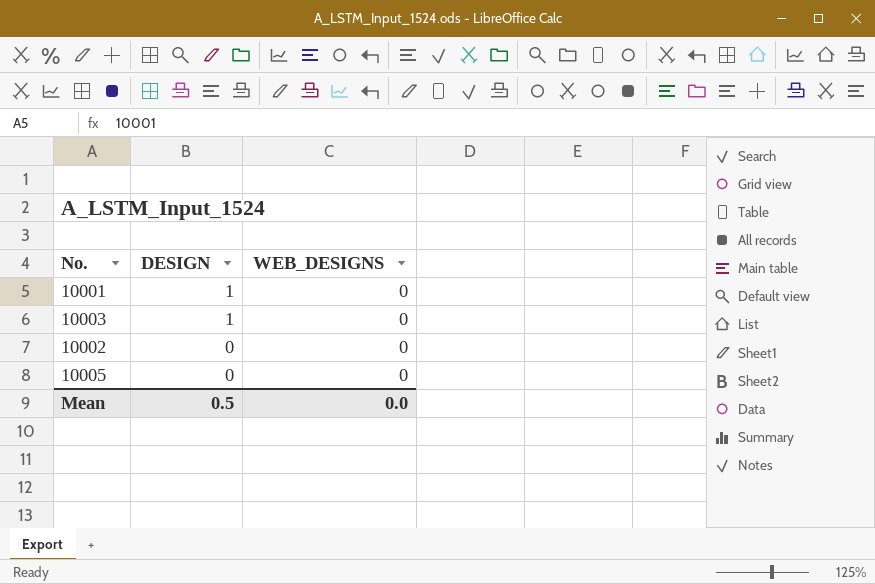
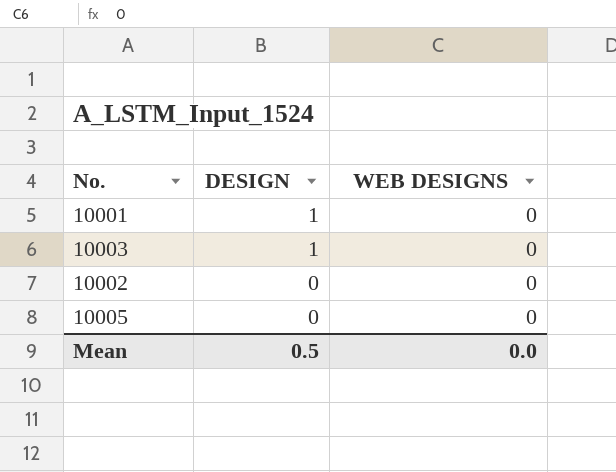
column name: WEB_DESIGNS -> WEB DESIGNS

